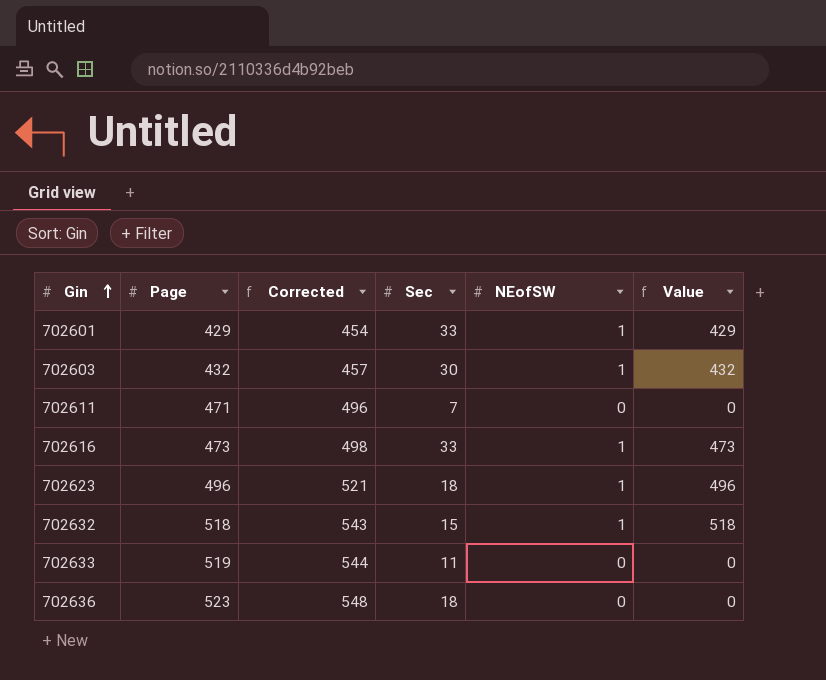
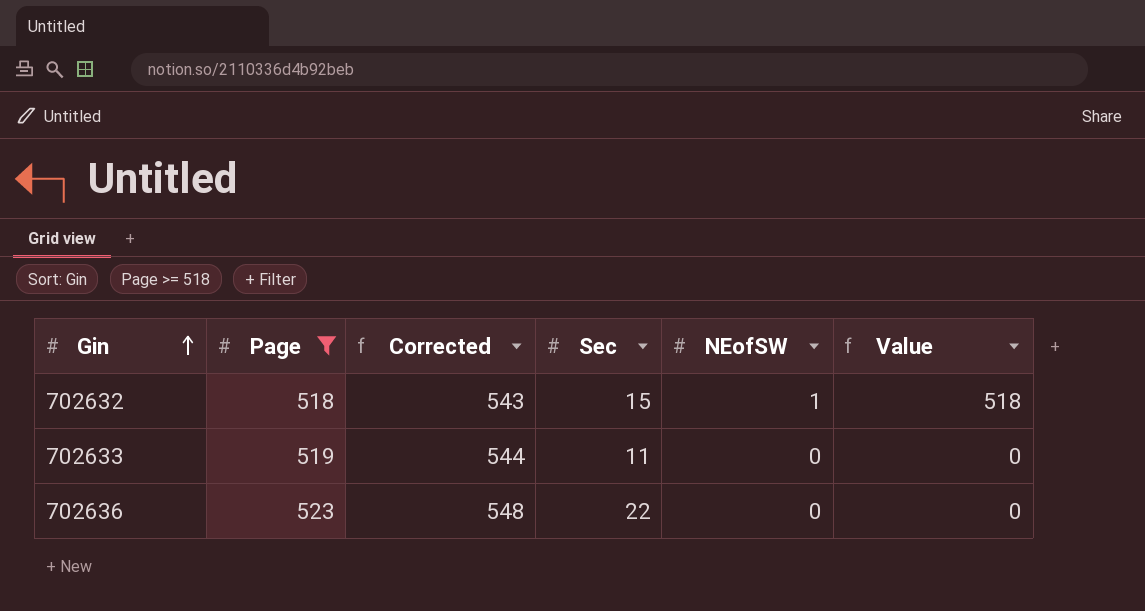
filter: none -> Page >= 518
702636 | Sec: 18 -> 22

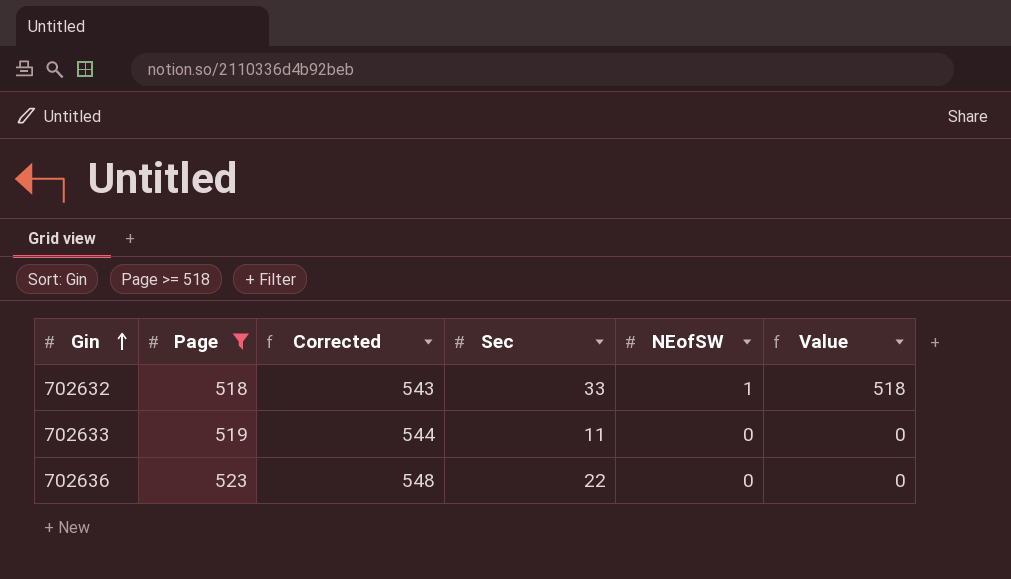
702632 | Sec: 15 -> 33

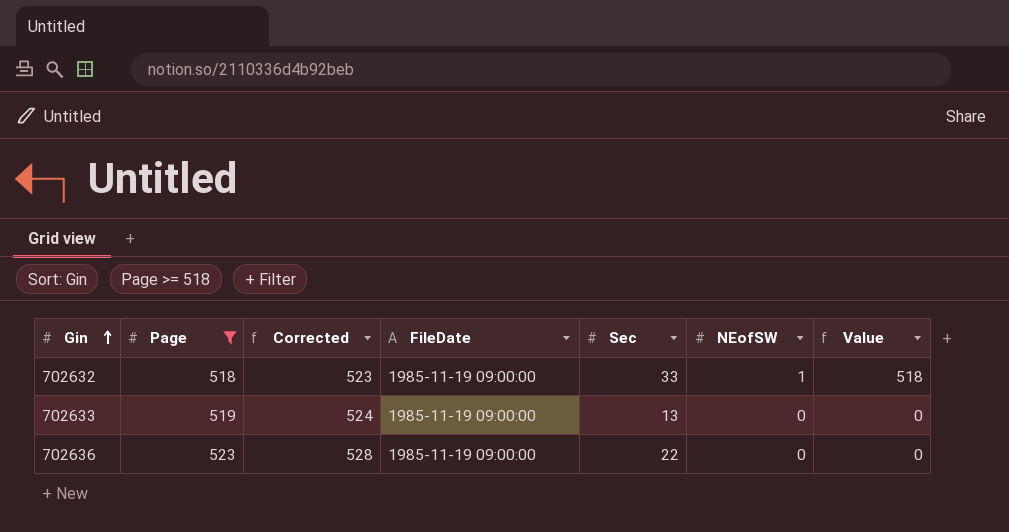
column Corrected | formula: [Page] + 25 -> [Page] + 5
column FileDate | position: none -> 4
702633 | Sec: 11 -> 13

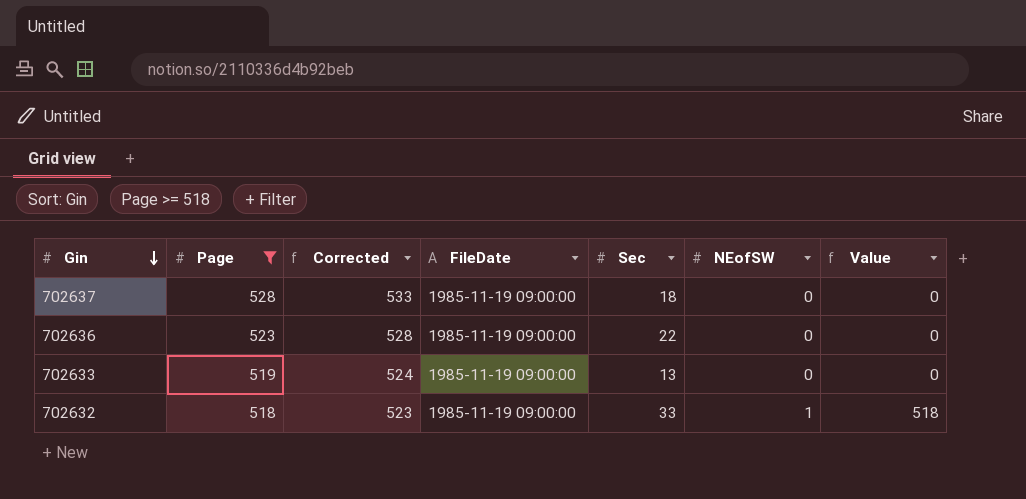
row order: Gin ascending -> Gin descending
row 702637: none -> 528 | 533 | 1985-11-19 09:00:00 | 18 | 0 | 0

